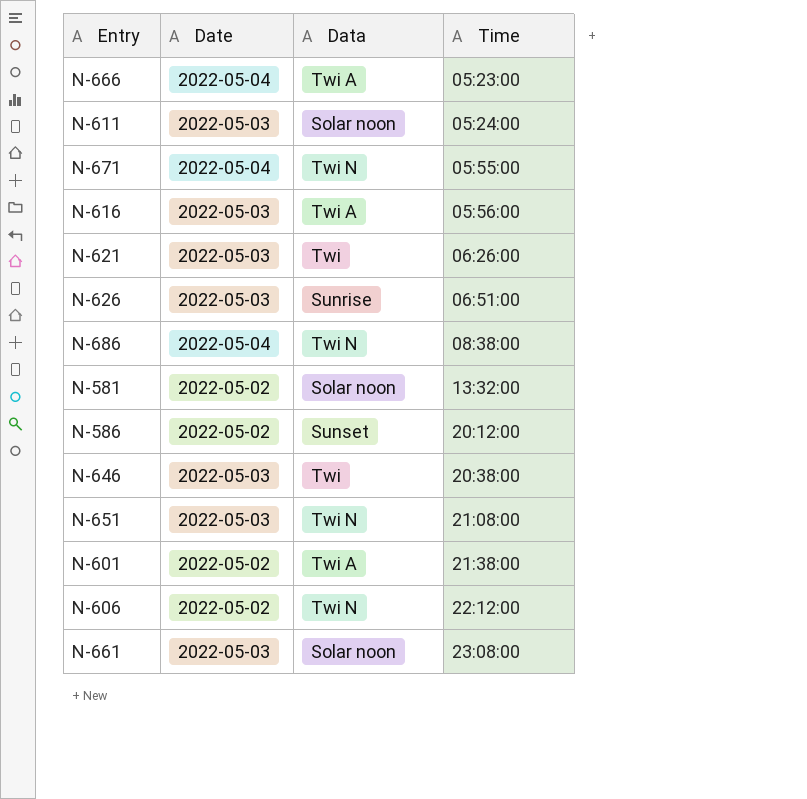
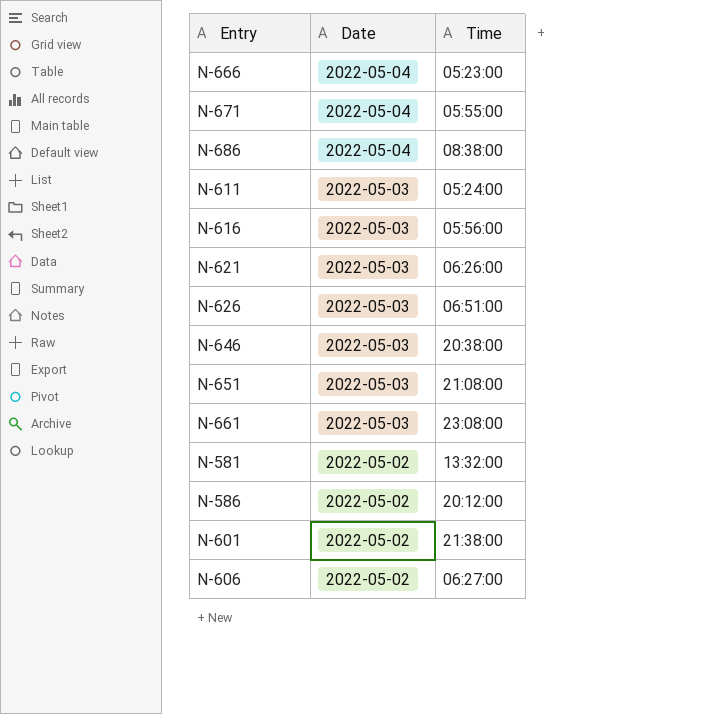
row order: Time ascending -> Date descending
column Data | position: 3 -> none
N-606 | Time: 22:12:00 -> 06:27:00

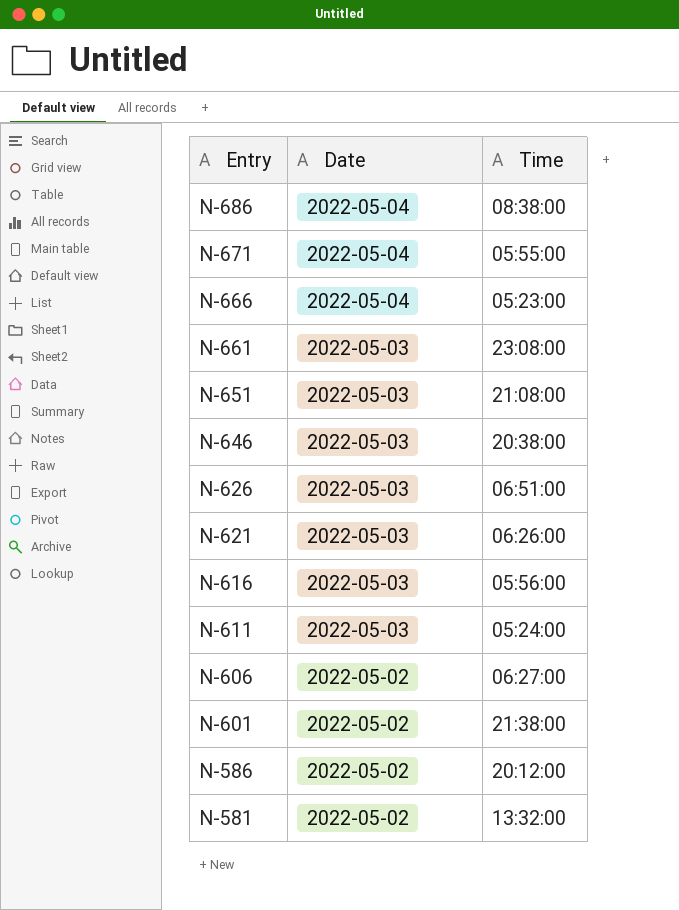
row order: Date descending -> Entry descending

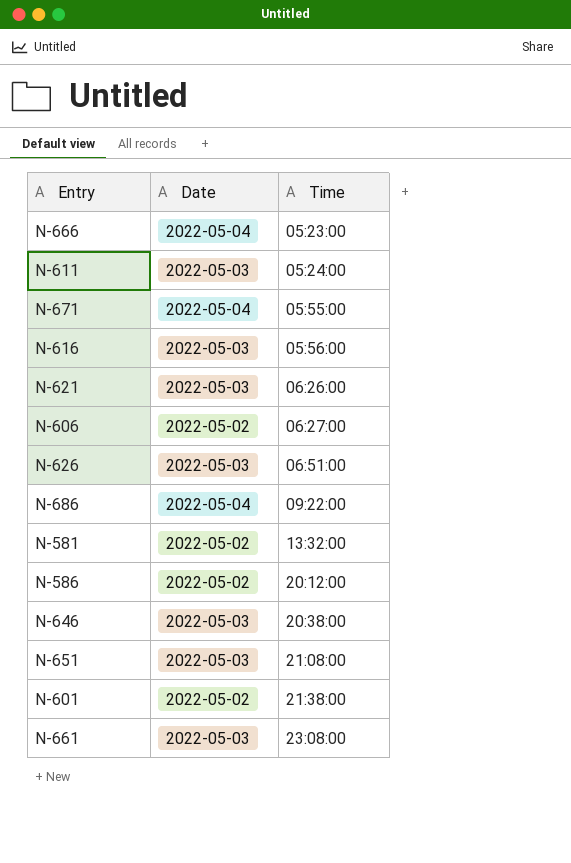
row order: Entry descending -> Time ascending
N-686 | Time: 08:38:00 -> 09:22:00

